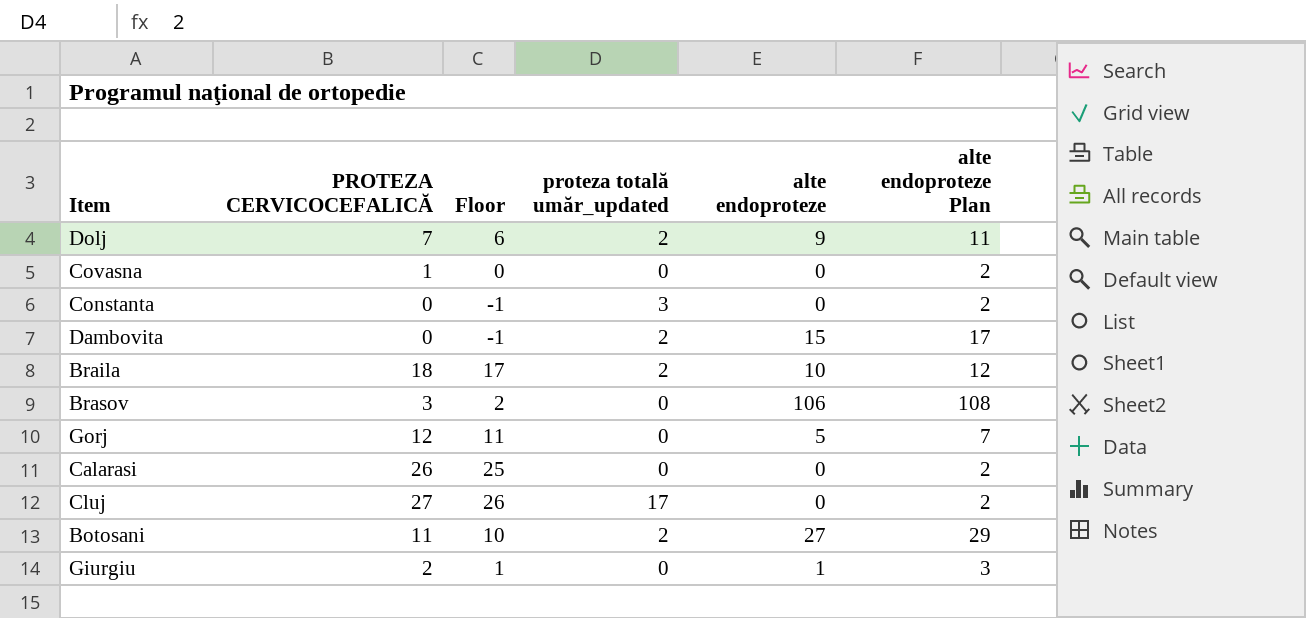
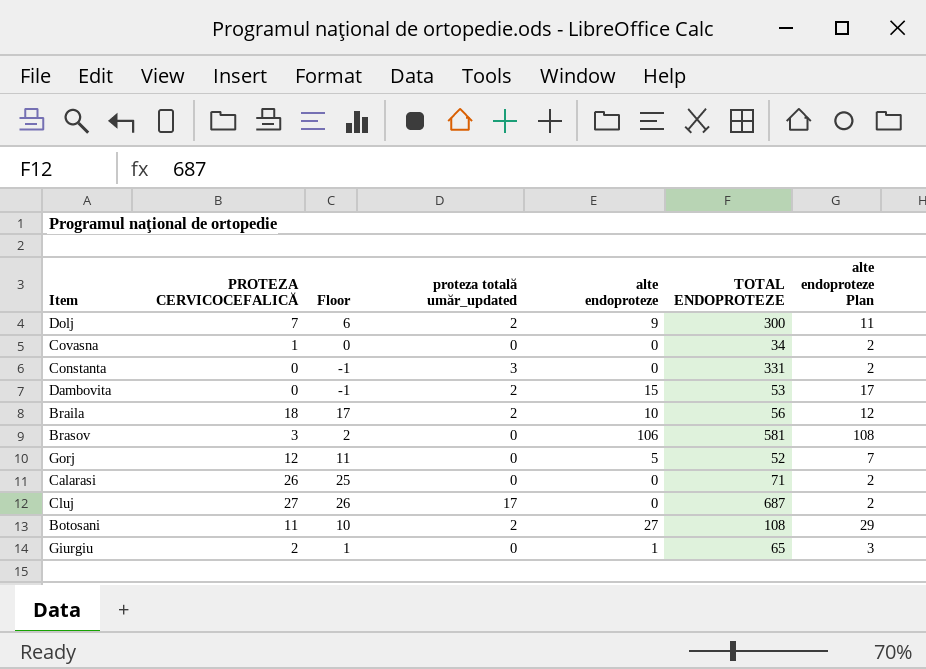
column TOTAL ENDOPROTEZE | position: none -> 6

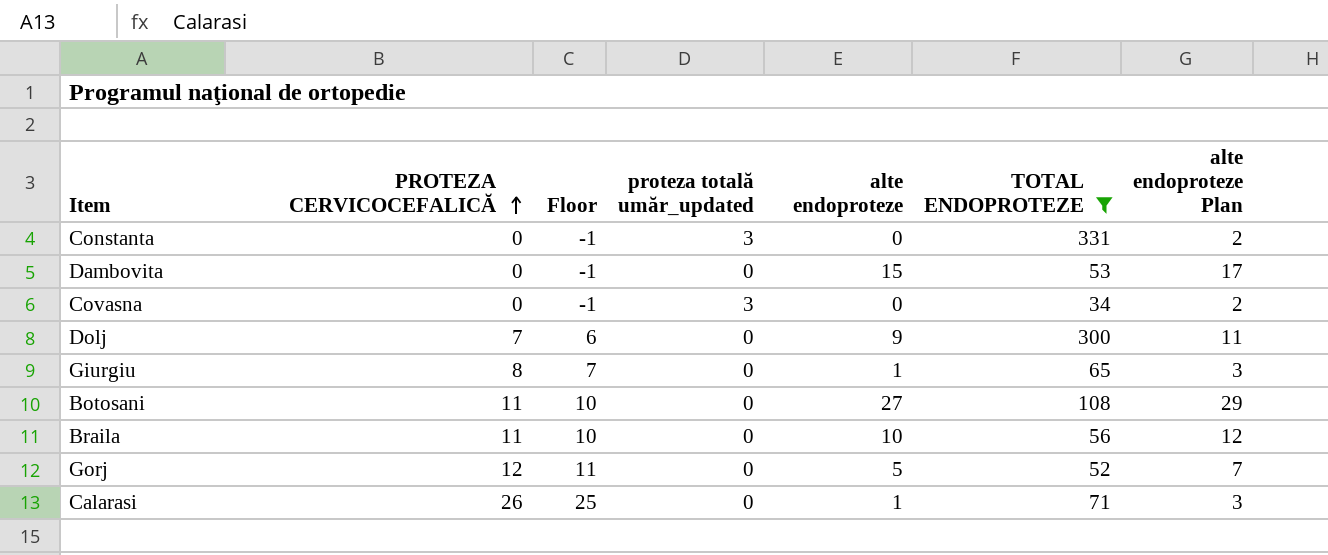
filter: none -> TOTAL ENDOPROTEZE <= 331
row order: none -> PROTEZA CERVICOCEFALICĂ ascending
Dambovita | proteza totală umăr_updated: 2 -> 0
Covasna | PROTEZA CERVICOCEFALICĂ: 1 -> 0
Covasna | Floor: 0 -> -1
Covasna | proteza totală umăr_updated: 0 -> 3
Dolj | proteza totală umăr_updated: 2 -> 0
Giurgiu | PROTEZA CERVICOCEFALICĂ: 2 -> 8
Giurgiu | Floor: 1 -> 7
Botosani | proteza totală umăr_updated: 2 -> 0
Braila | PROTEZA CERVICOCEFALICĂ: 18 -> 11
Braila | Floor: 17 -> 10
Braila | proteza totală umăr_updated: 2 -> 0
Calarasi | alte endoproteze: 0 -> 1
Calarasi | alte endoproteze Plan: 2 -> 3

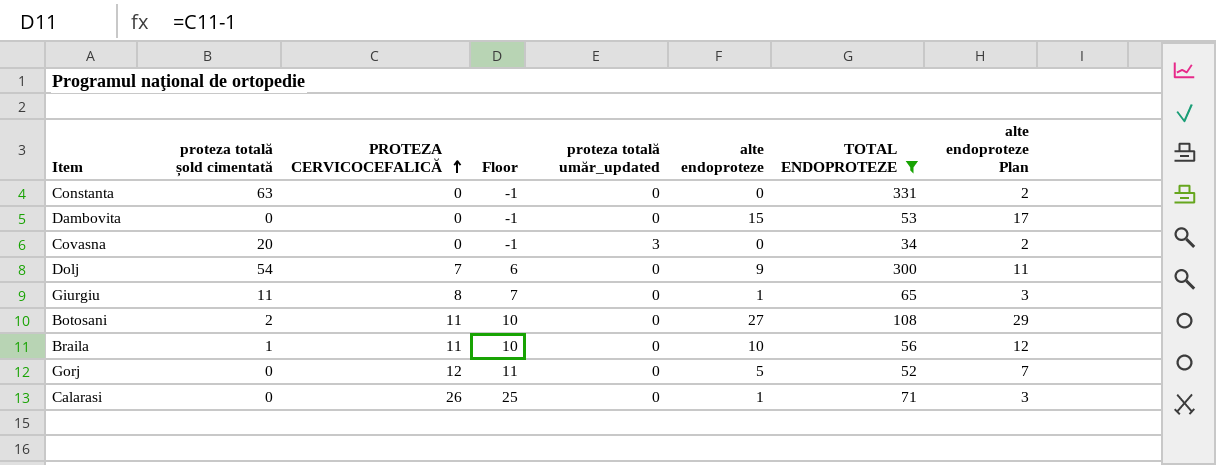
column proteza totală șold cimentată | position: none -> 2
Constanta | proteza totală umăr_updated: 3 -> 0

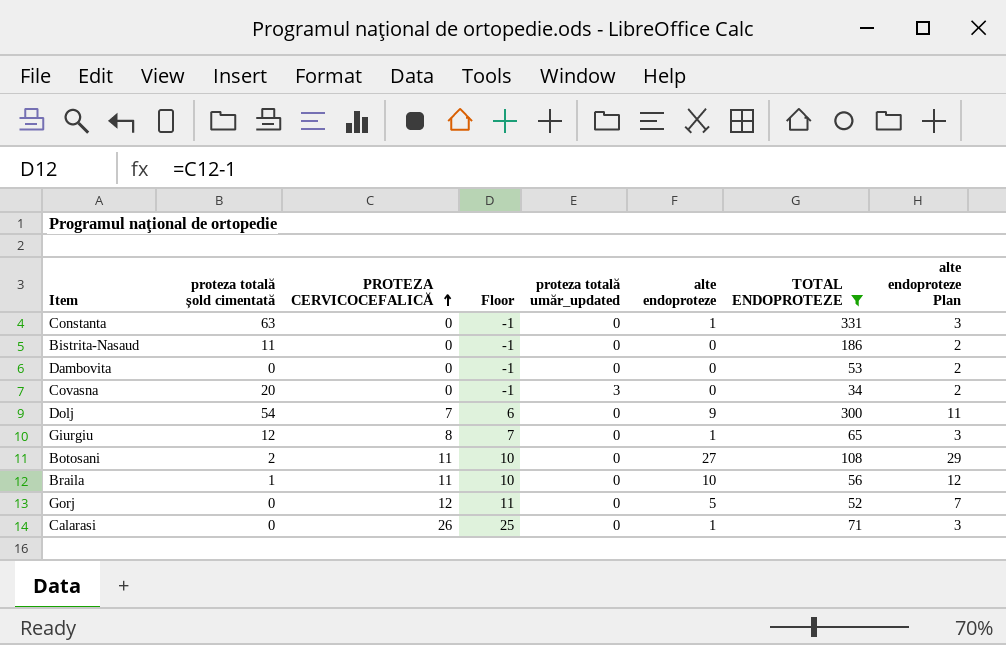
Constanta | alte endoproteze: 0 -> 1
Constanta | alte endoproteze Plan: 2 -> 3
row Bistrita-Nasaud: none -> 11 | 0 | -1 | 0 | 0 | 186 | 2
Dambovita | alte endoproteze: 15 -> 0
Dambovita | alte endoproteze Plan: 17 -> 2
Giurgiu | proteza totală șold cimentată: 11 -> 12

